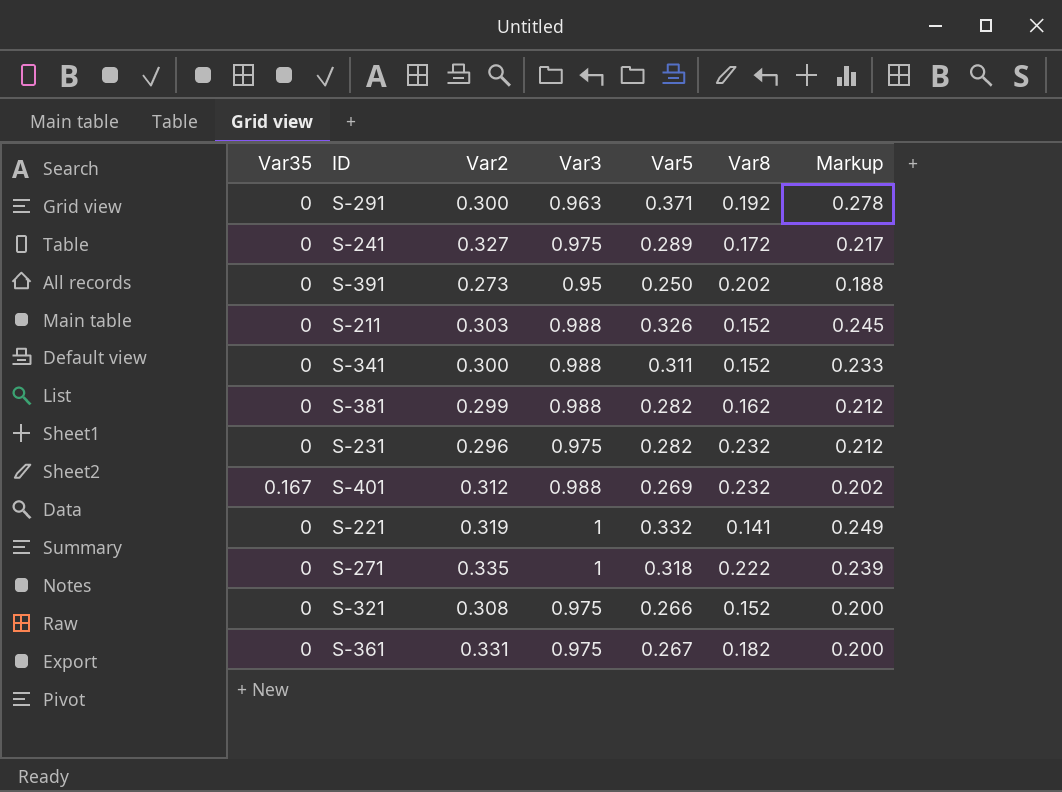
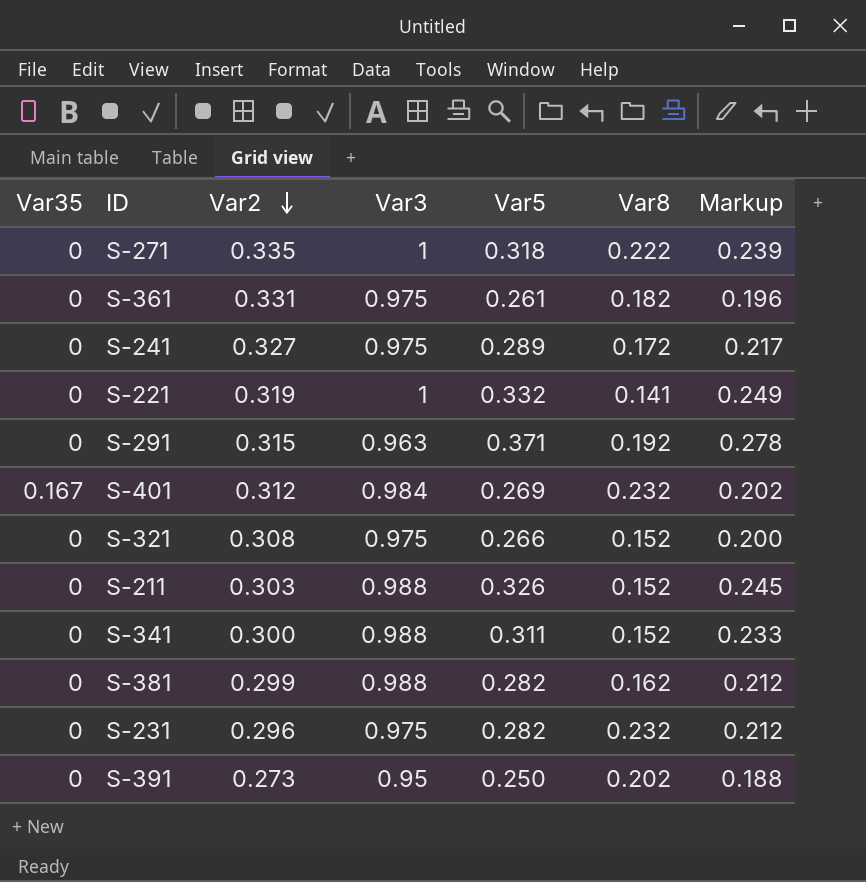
row order: none -> Var2 descending
S-361 | Var5: 0.267 -> 0.261
S-361 | Markup: 0.200 -> 0.196
S-291 | Var2: 0.300 -> 0.315
S-401 | Var3: 0.988 -> 0.984

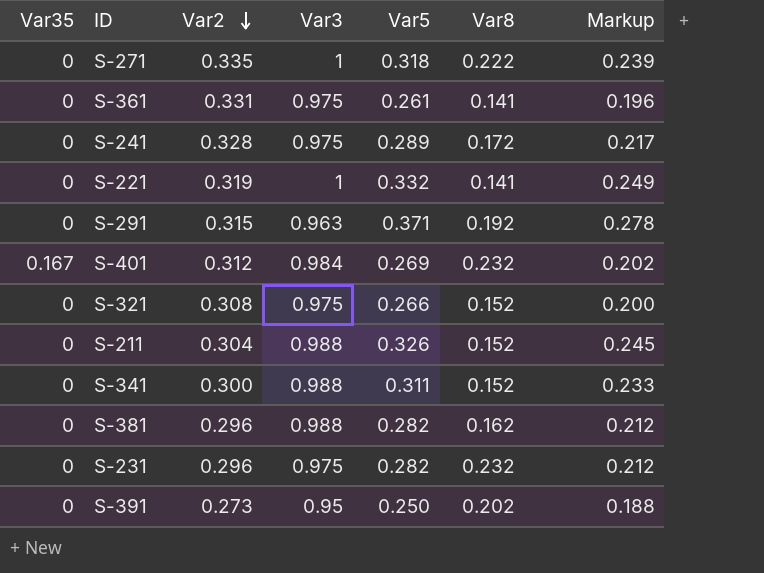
S-361 | Var8: 0.182 -> 0.141
S-241 | Var2: 0.327 -> 0.328
S-211 | Var2: 0.303 -> 0.304
S-381 | Var2: 0.299 -> 0.296

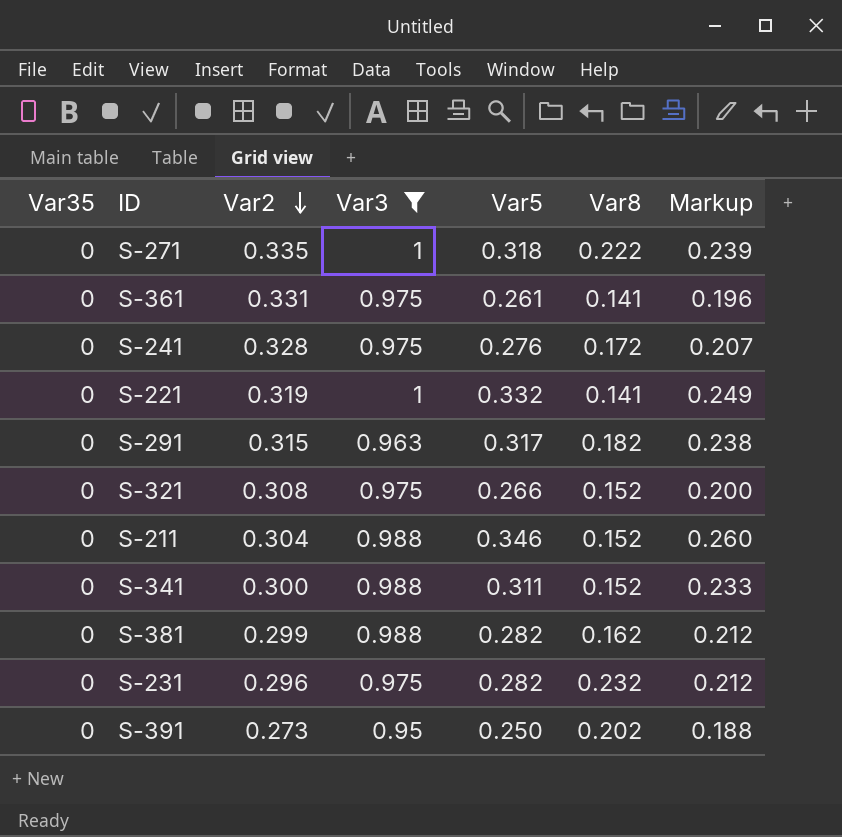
filter: none -> Var3 != 0.984
S-241 | Var5: 0.289 -> 0.276
S-241 | Markup: 0.217 -> 0.207
S-291 | Var5: 0.371 -> 0.317
S-291 | Var8: 0.192 -> 0.182
S-291 | Markup: 0.278 -> 0.238
S-211 | Var5: 0.326 -> 0.346
S-211 | Markup: 0.245 -> 0.260
S-381 | Var2: 0.296 -> 0.299

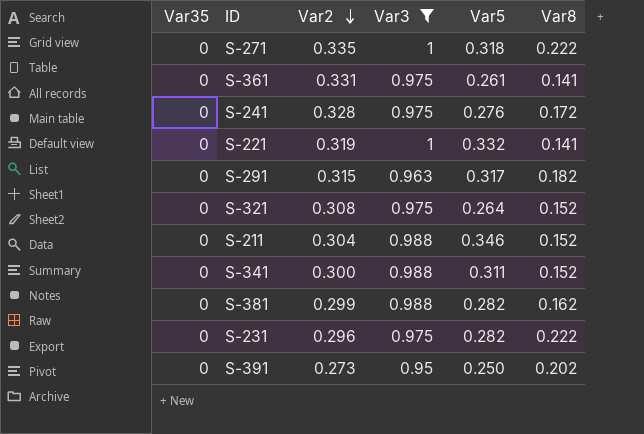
column Markup | formula: [Var5] * 0.75 -> none
S-321 | Var5: 0.266 -> 0.264
S-231 | Var8: 0.232 -> 0.222

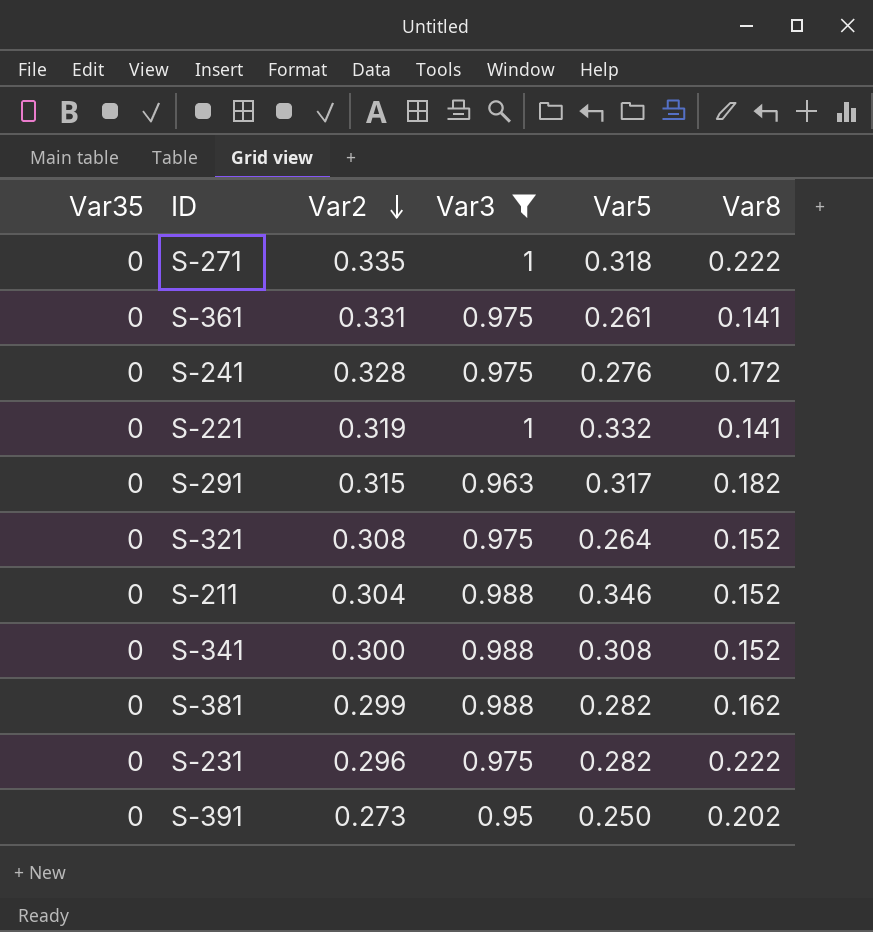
S-341 | Var5: 0.311 -> 0.308

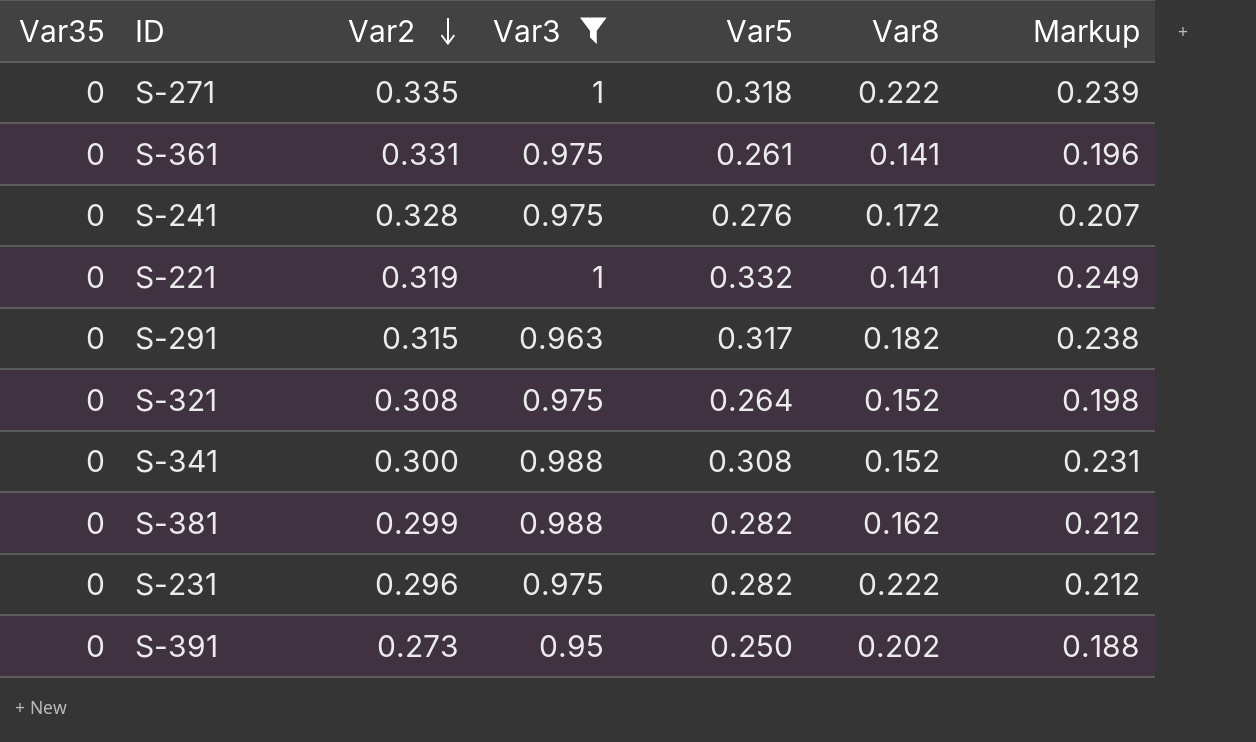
column Markup | formula: none -> [Var5] * 0.75
row S-211: 0 | 0.304 | 0.988 | 0.346 | 0.152 -> none

